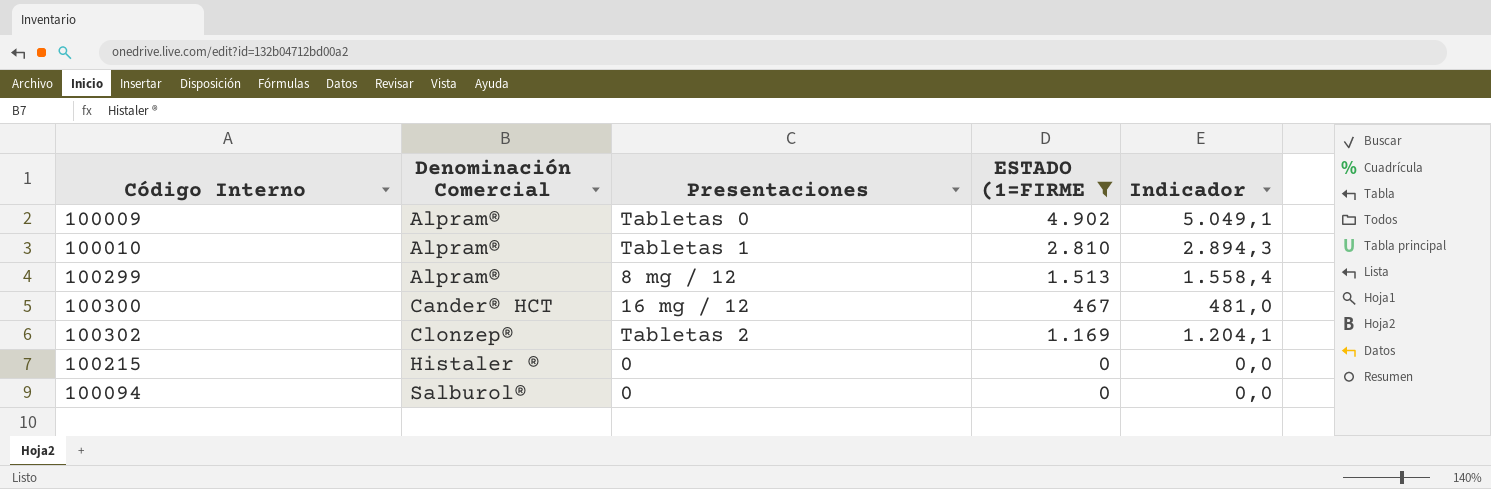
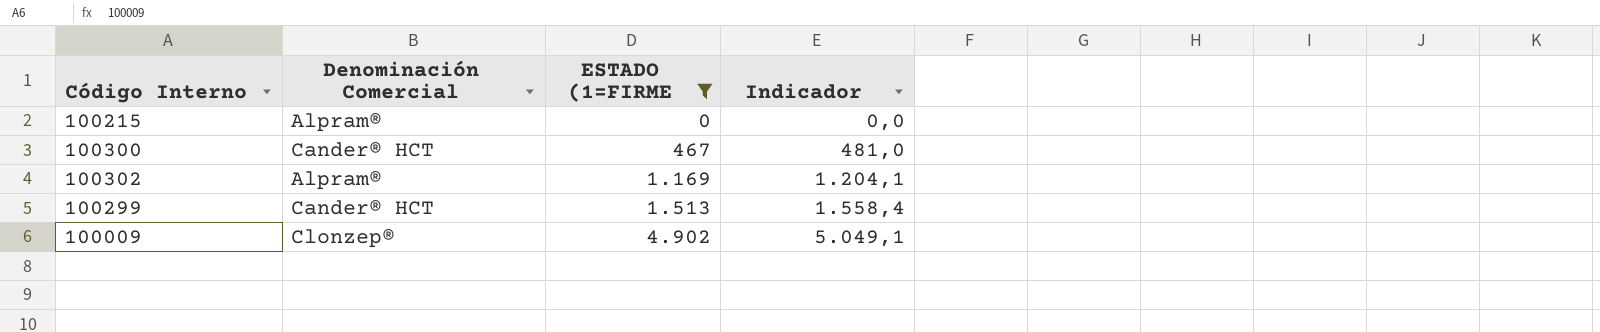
row order: Denominación Comercial ascending -> ESTADO (1=FIRME ascending
column Presentaciones | position: 3 -> none
row 100010: Alpram® | Tabletas 1 | 2.810 | 2.894,3 -> none
row 100094: Salburol® | 0 | 0 | 0,0 -> none
100215 | Denominación Comercial: Histaler ® -> Alpram®
100302 | Denominación Comercial: Clonzep® -> Alpram®
100299 | Denominación Comercial: Alpram® -> Cander® HCT
100009 | Denominación Comercial: Alpram® -> Clonzep®

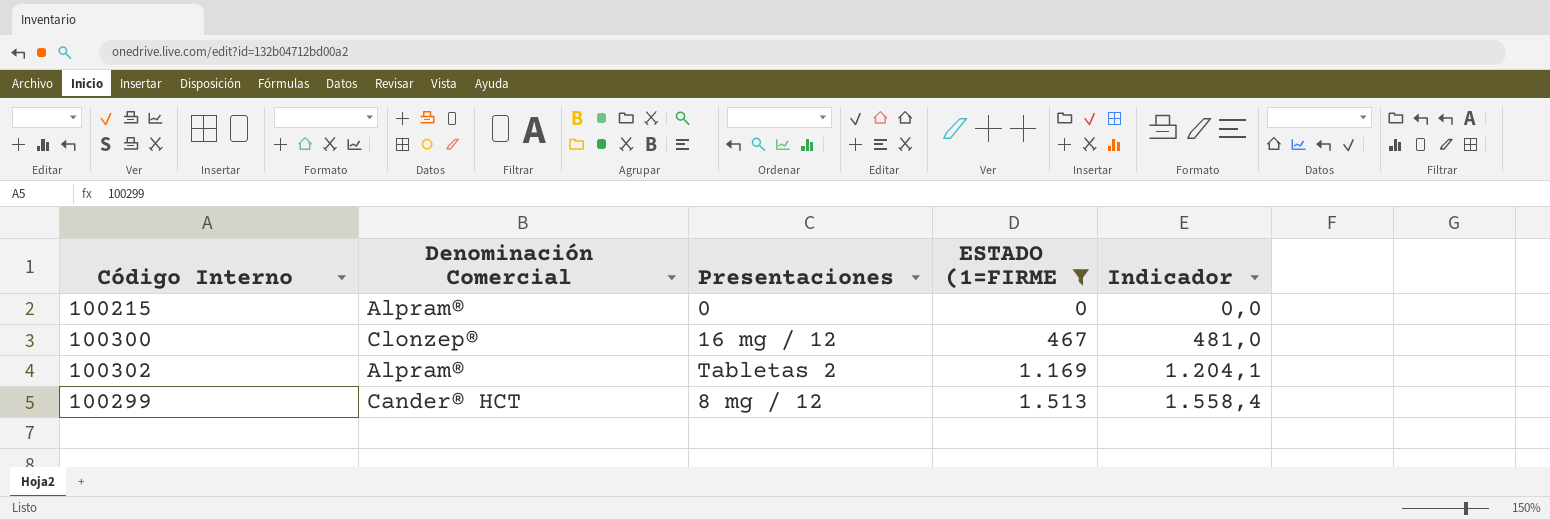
column Presentaciones | position: none -> 3
row 100009: Clonzep® | 4.902 | 5.049,1 -> none
100300 | Denominación Comercial: Cander® HCT -> Clonzep®

